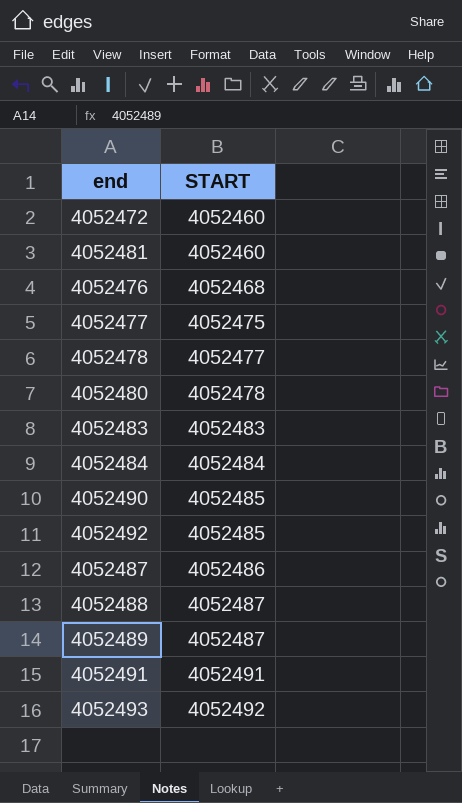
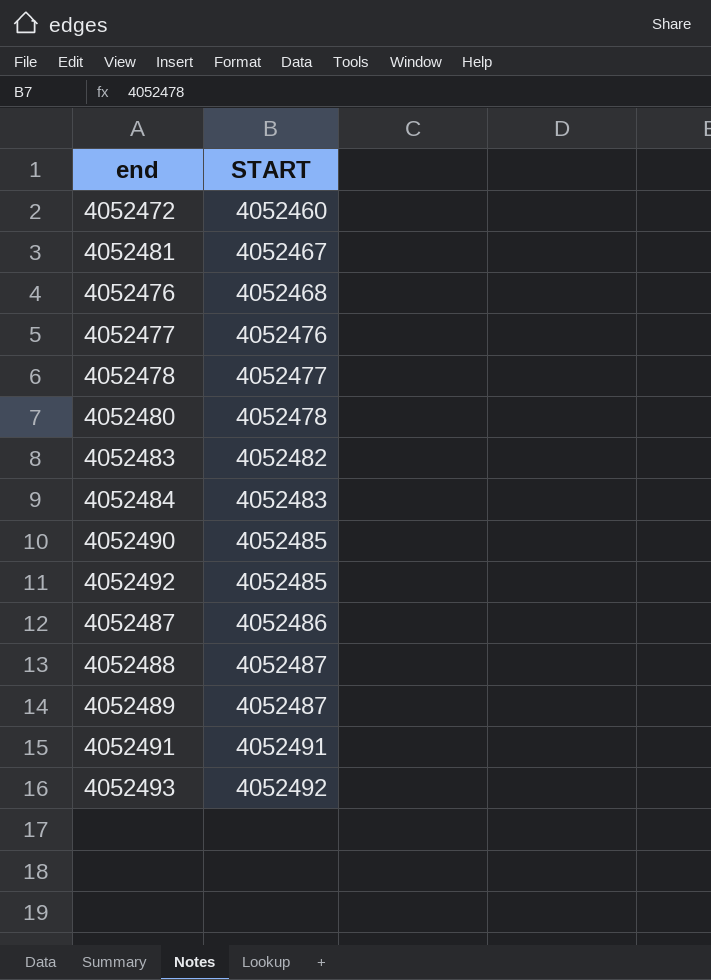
4052481 | START: 4052460 -> 4052467
4052477 | START: 4052475 -> 4052476
4052483 | START: 4052483 -> 4052482
4052484 | START: 4052484 -> 4052483

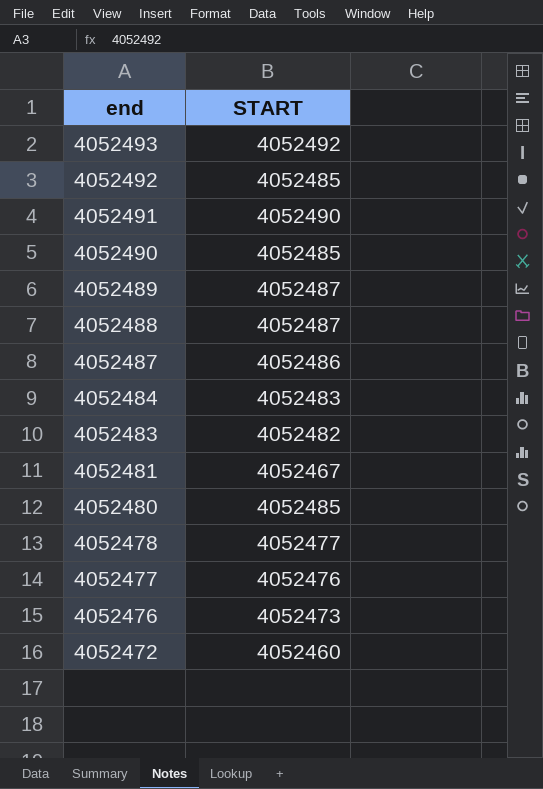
row order: START ascending -> end descending
4052491 | START: 4052491 -> 4052490
4052480 | START: 4052478 -> 4052485
4052476 | START: 4052468 -> 4052473

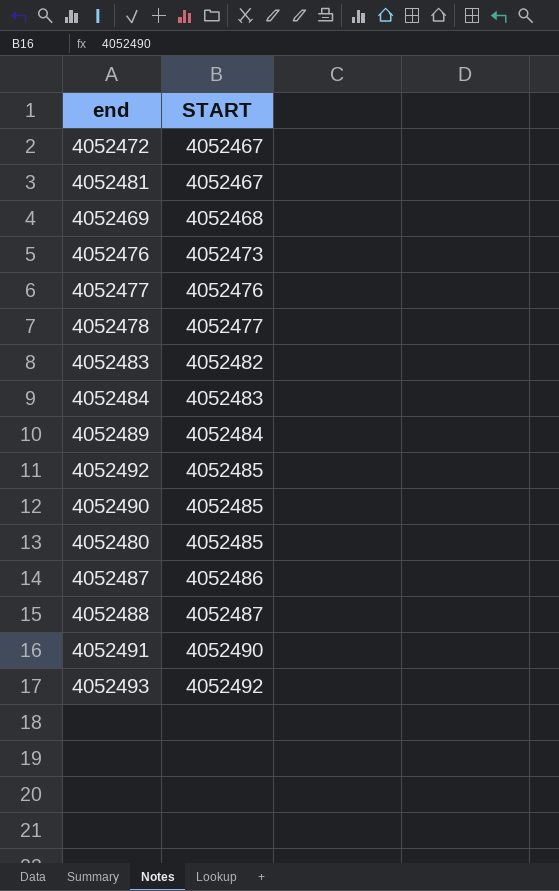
row order: end descending -> START ascending
4052472 | START: 4052460 -> 4052467
row 4052469: none -> 4052468
4052489 | START: 4052487 -> 4052484

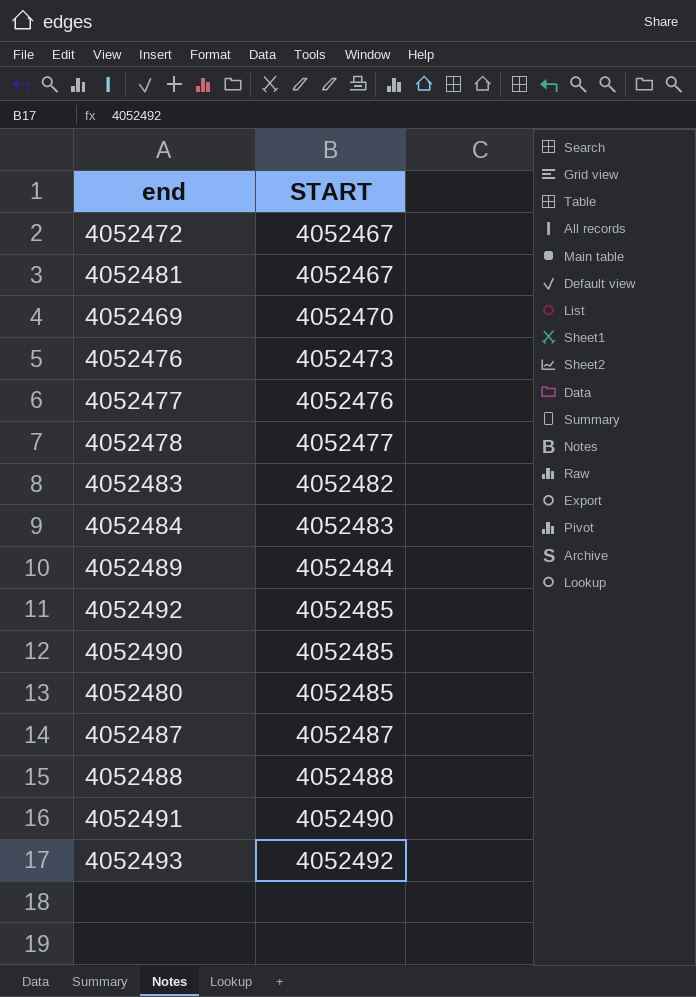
4052469 | START: 4052468 -> 4052470
4052487 | START: 4052486 -> 4052487
4052488 | START: 4052487 -> 4052488

